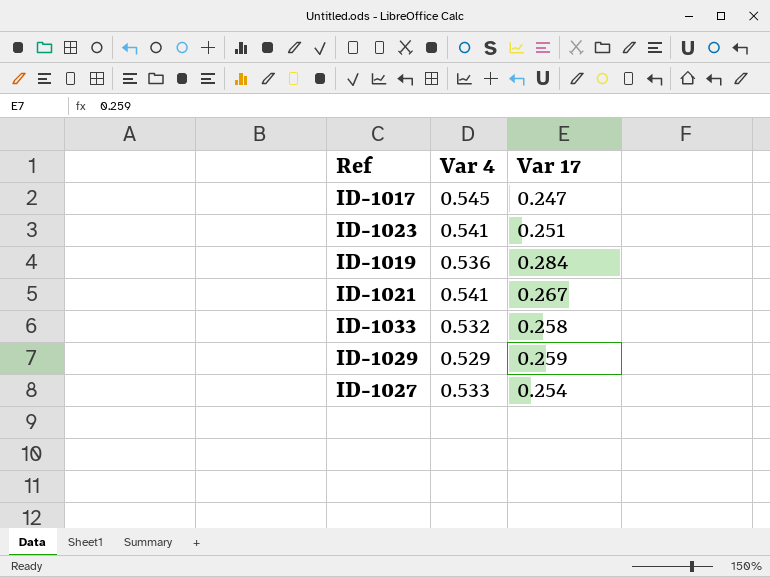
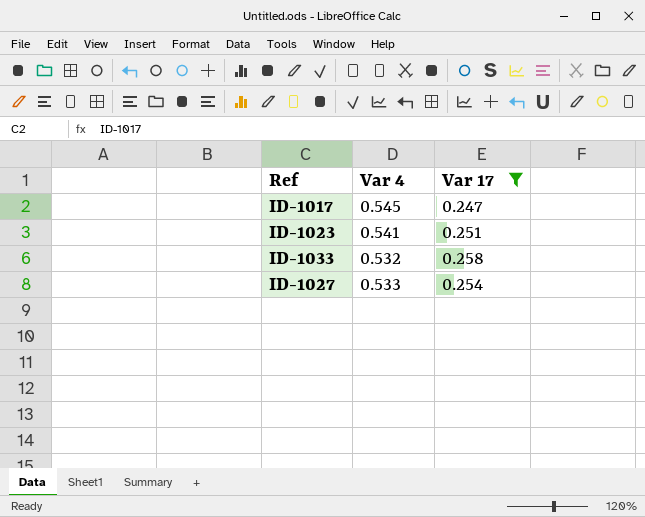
filter: none -> Var 17 <= 0.258

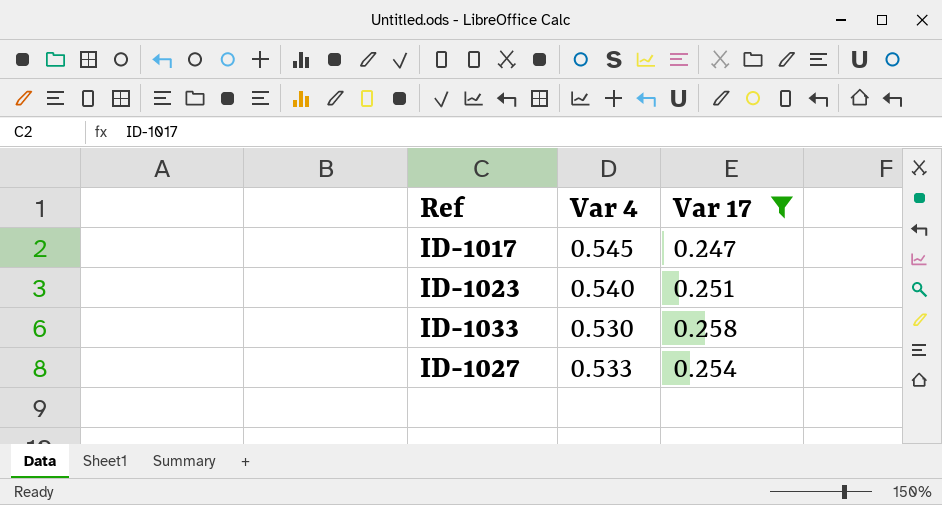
ID-1023 | Var 4: 0.541 -> 0.540
ID-1033 | Var 4: 0.532 -> 0.530

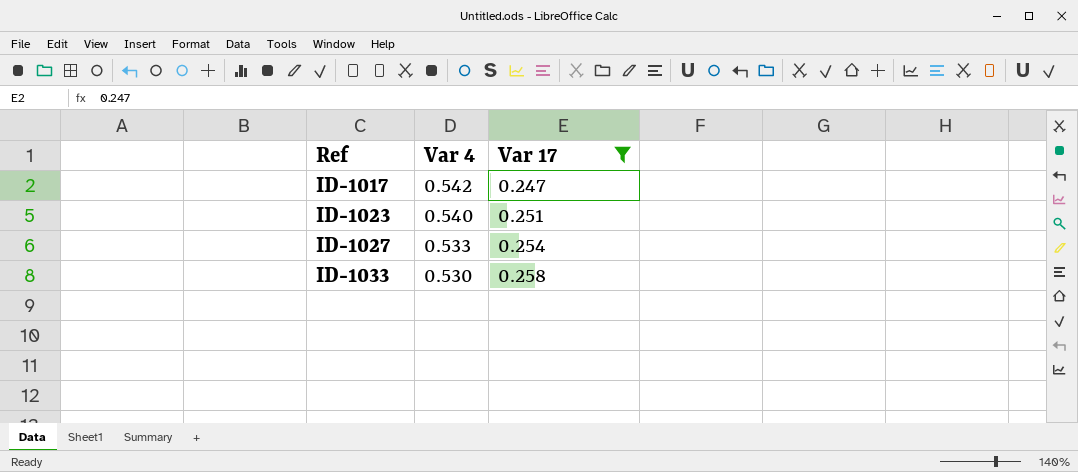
row order: none -> Ref ascending
ID-1017 | Var 4: 0.545 -> 0.542

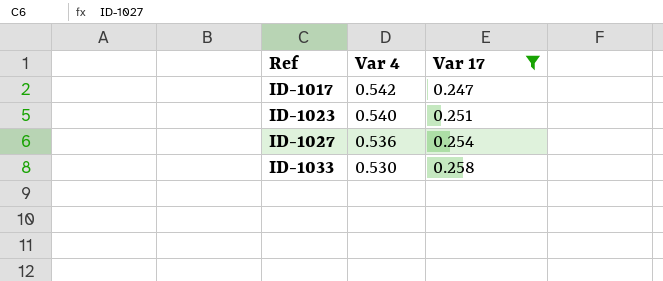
ID-1027 | Var 4: 0.533 -> 0.536

